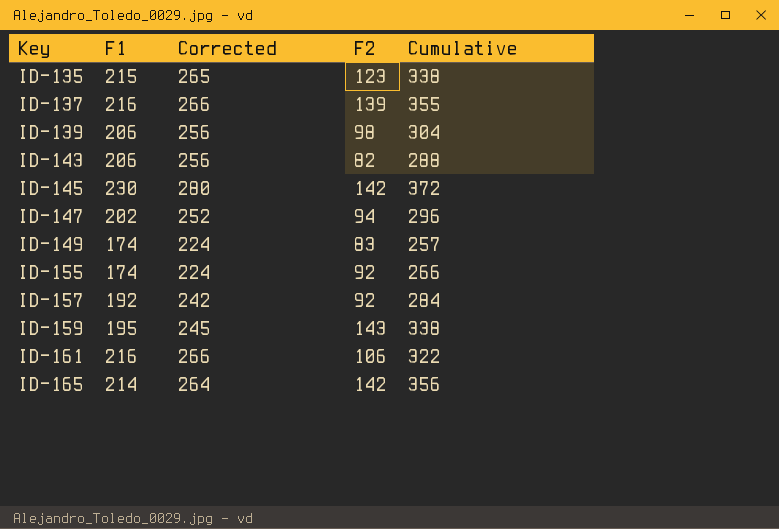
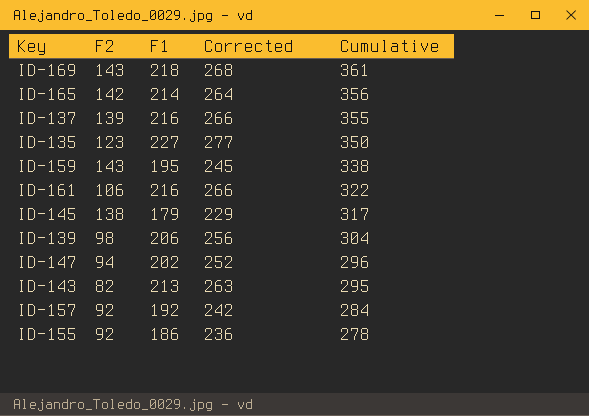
row order: Key ascending -> Cumulative descending
column F2 | position: 4 -> 2
row ID-149: 174 | 224 | 83 | 257 -> none
row ID-169: none -> 143 | 218 | 268 | 361
ID-135 | F1: 215 -> 227
ID-135 | Corrected: 265 -> 277
ID-135 | Cumulative: 338 -> 350
ID-145 | F2: 142 -> 138
ID-145 | F1: 230 -> 179
ID-145 | Corrected: 280 -> 229
ID-145 | Cumulative: 372 -> 317
ID-143 | F1: 206 -> 213
ID-143 | Corrected: 256 -> 263
ID-143 | Cumulative: 288 -> 295
ID-155 | F1: 174 -> 186
ID-155 | Corrected: 224 -> 236
ID-155 | Cumulative: 266 -> 278

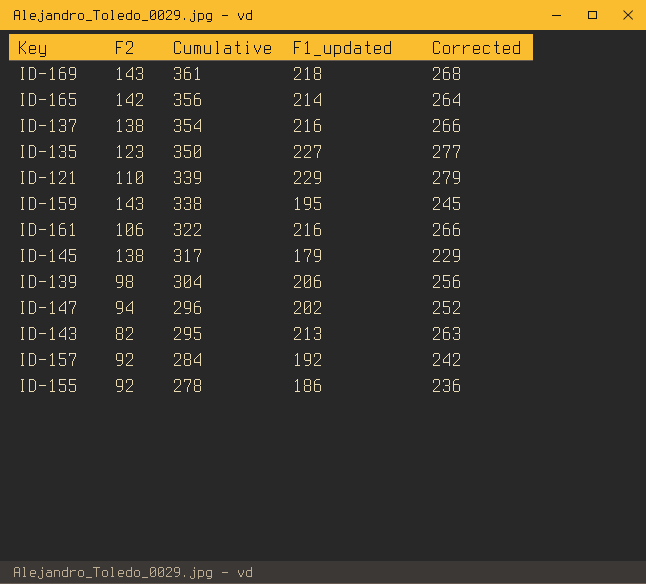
column Cumulative | position: 5 -> 3
column name: F1 -> F1_updated
ID-137 | F2: 139 -> 138
ID-137 | Cumulative: 355 -> 354
row ID-121: none -> 110 | 339 | 229 | 279

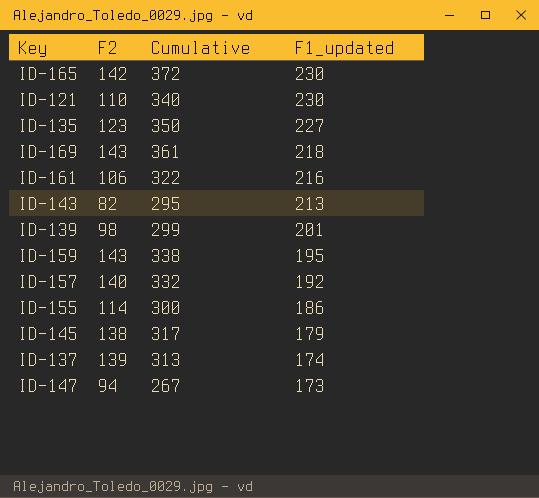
row order: Cumulative descending -> F1_updated descending
column Corrected | formula: [F1_updated] + 50 -> none
ID-165 | Cumulative: 356 -> 372
ID-165 | F1_updated: 214 -> 230
ID-121 | Cumulative: 339 -> 340
ID-121 | F1_updated: 229 -> 230
ID-139 | Cumulative: 304 -> 299
ID-139 | F1_updated: 206 -> 201
ID-157 | F2: 92 -> 140
ID-157 | Cumulative: 284 -> 332
ID-155 | F2: 92 -> 114
ID-155 | Cumulative: 278 -> 300
ID-137 | F2: 138 -> 139
ID-137 | Cumulative: 354 -> 313
ID-137 | F1_updated: 216 -> 174
ID-147 | Cumulative: 296 -> 267
ID-147 | F1_updated: 202 -> 173

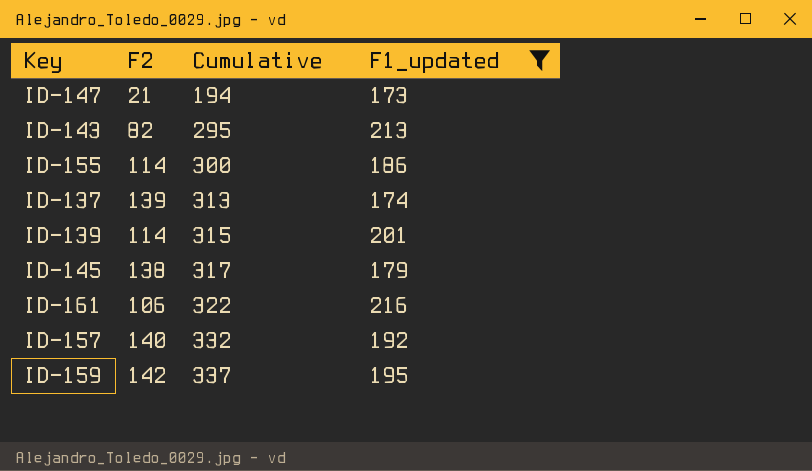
filter: none -> F1_updated <= 216
row order: F1_updated descending -> Cumulative ascending
ID-147 | F2: 94 -> 21
ID-147 | Cumulative: 267 -> 194
ID-139 | F2: 98 -> 114
ID-139 | Cumulative: 299 -> 315
ID-159 | F2: 143 -> 142
ID-159 | Cumulative: 338 -> 337

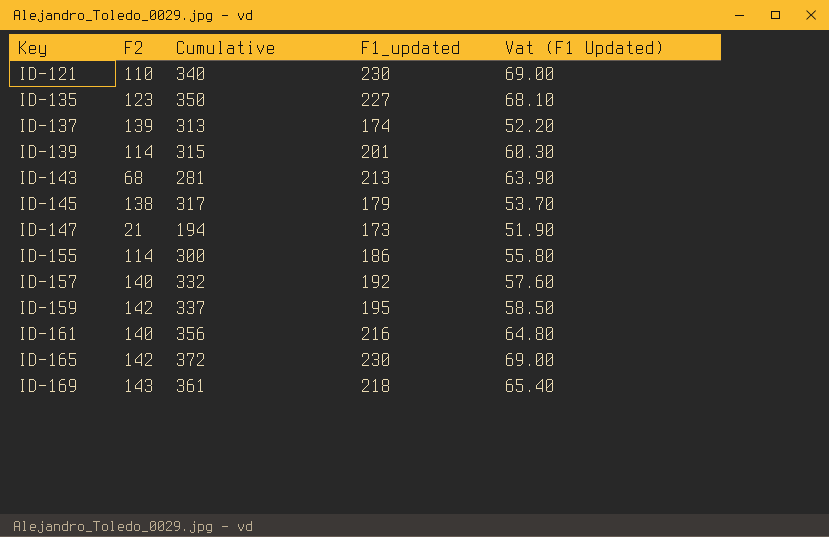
filter: F1_updated <= 216 -> none
row order: Cumulative ascending -> Key ascending
column Vat (F1 Updated) | formula: none -> [F1_updated] * 0.3
ID-143 | F2: 82 -> 68
ID-143 | Cumulative: 295 -> 281
ID-161 | F2: 106 -> 140
ID-161 | Cumulative: 322 -> 356

